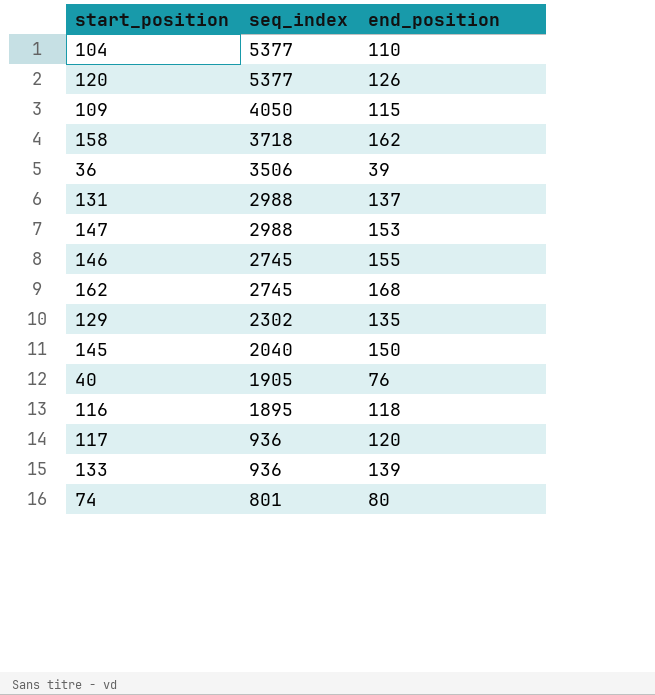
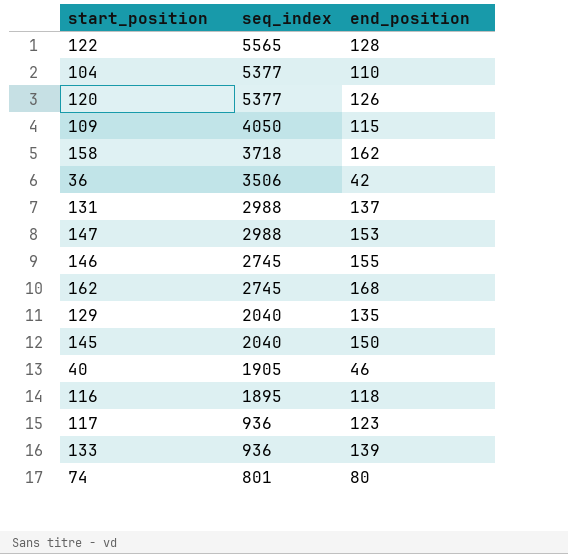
row 122: none -> 5565 | 128
36 | end_position: 39 -> 42
129 | seq_index: 2302 -> 2040
40 | end_position: 76 -> 46
117 | end_position: 120 -> 123

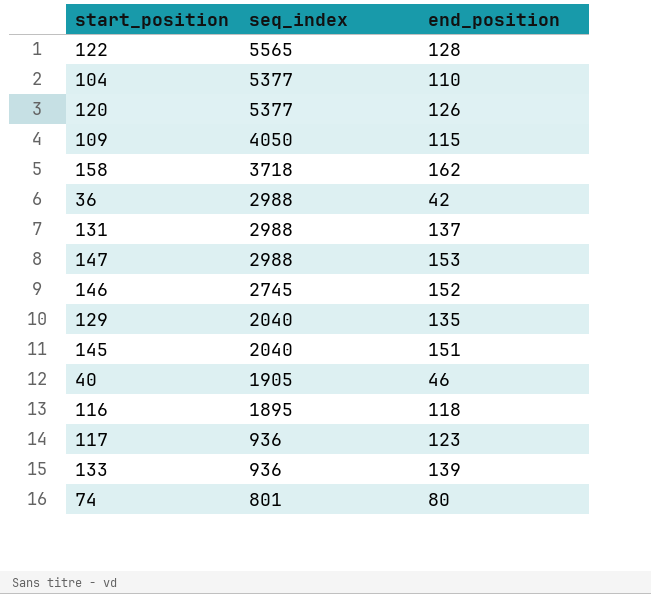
row 162: 2745 | 168 -> none
36 | seq_index: 3506 -> 2988
146 | end_position: 155 -> 152
145 | end_position: 150 -> 151

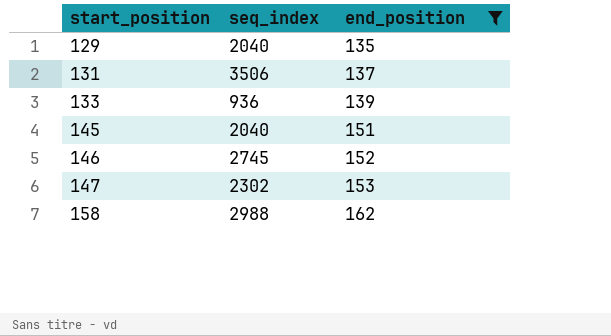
filter: none -> end_position >= 135
row order: seq_index descending -> start_position ascending
131 | seq_index: 2988 -> 3506
147 | seq_index: 2988 -> 2302
158 | seq_index: 3718 -> 2988

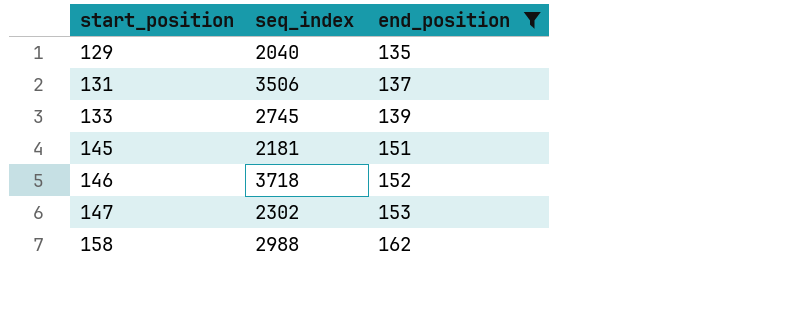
133 | seq_index: 936 -> 2745
145 | seq_index: 2040 -> 2181
146 | seq_index: 2745 -> 3718

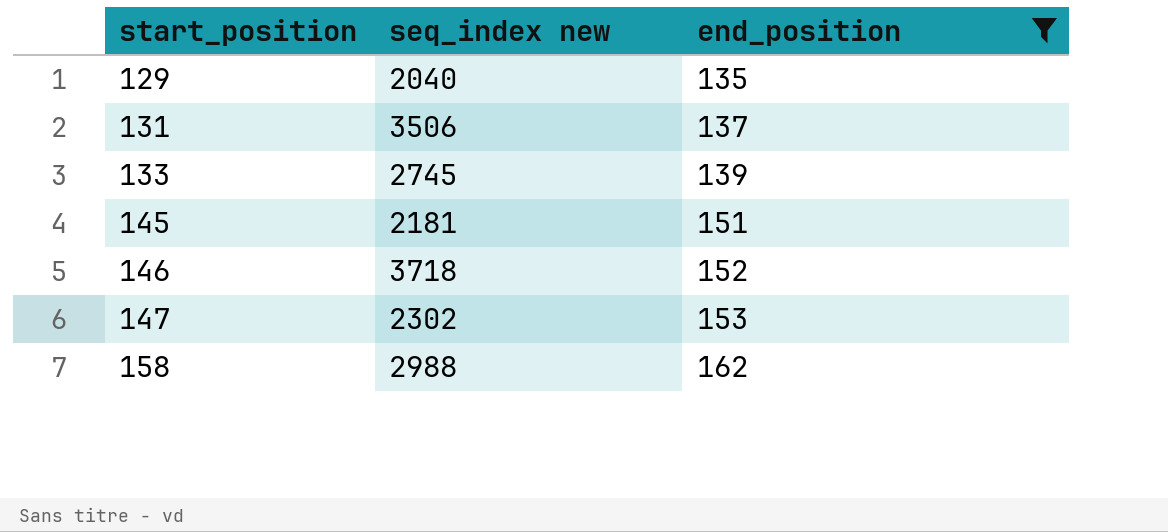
column name: seq_index -> seq_index new

